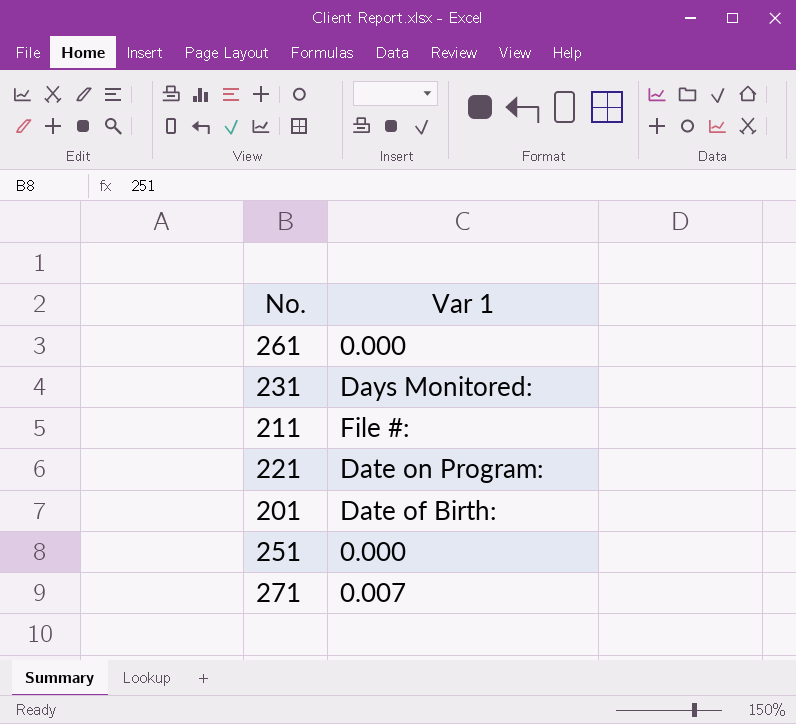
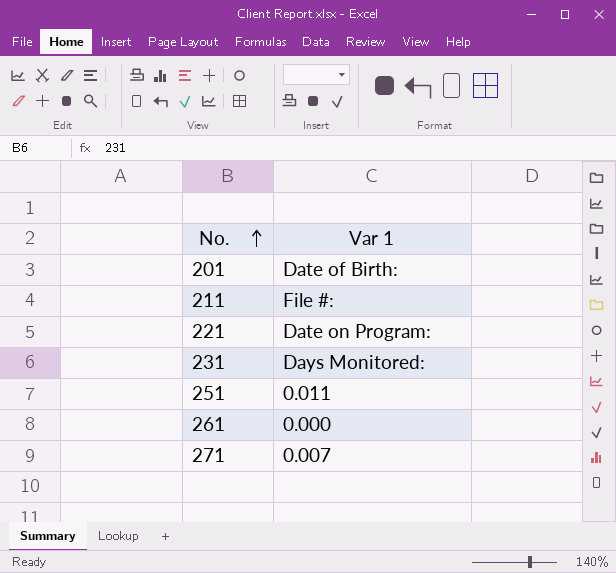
row order: none -> No. ascending
251 | Var 1: 0.000 -> 0.011

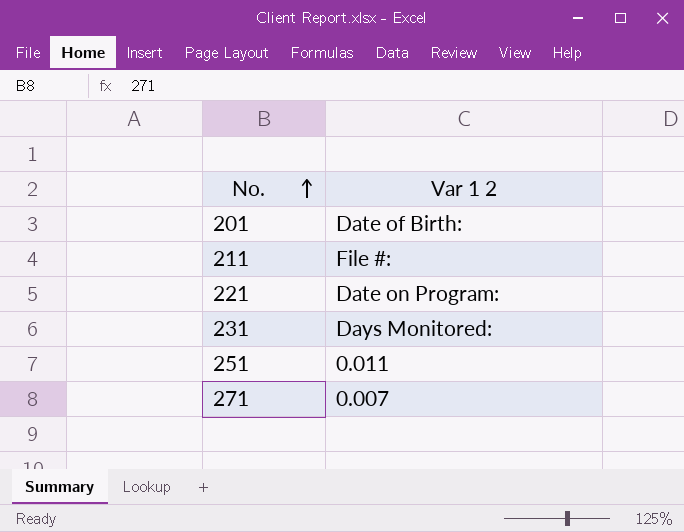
column name: Var 1 -> Var 1 2
row 261: 0.000 -> none

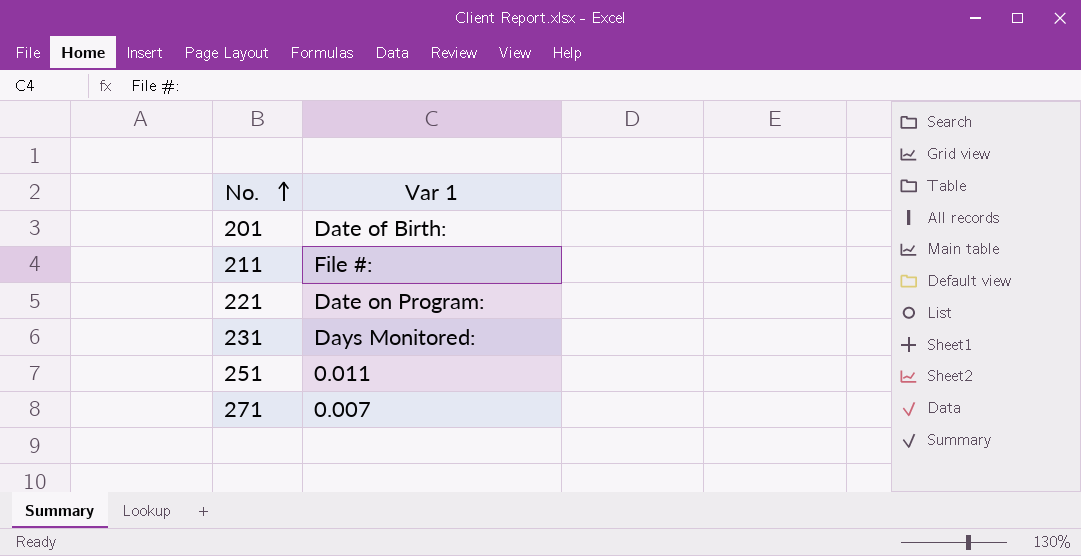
column name: Var 1 2 -> Var 1

